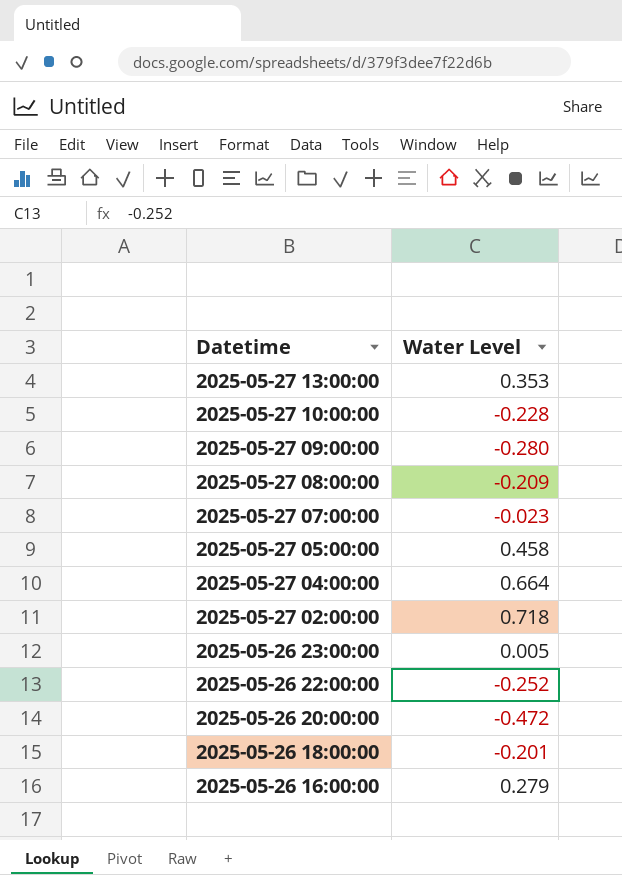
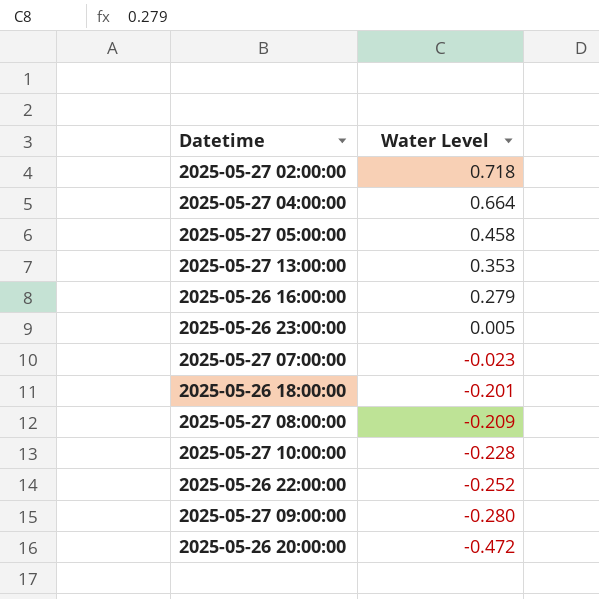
row order: Datetime descending -> Water Level descending

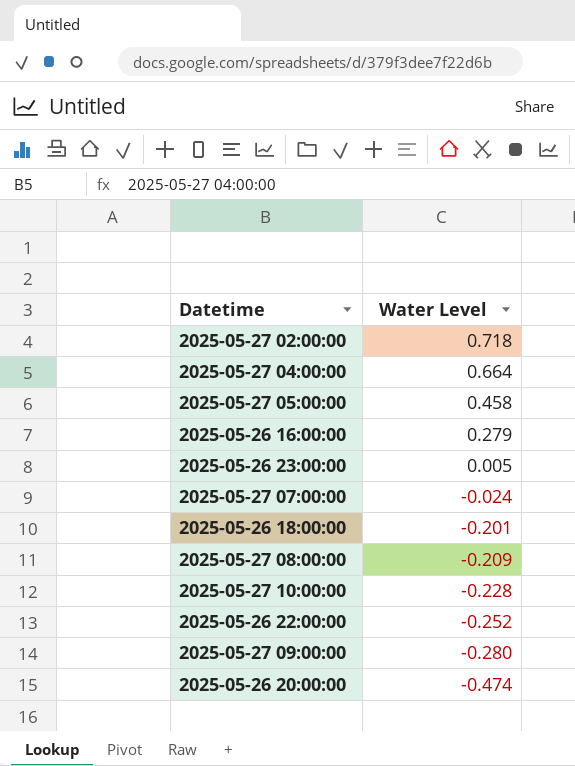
row 2025-05-27 13:00:00: 0.353 -> none
2025-05-27 07:00:00 | Water Level: -0.023 -> -0.024
2025-05-26 20:00:00 | Water Level: -0.472 -> -0.474

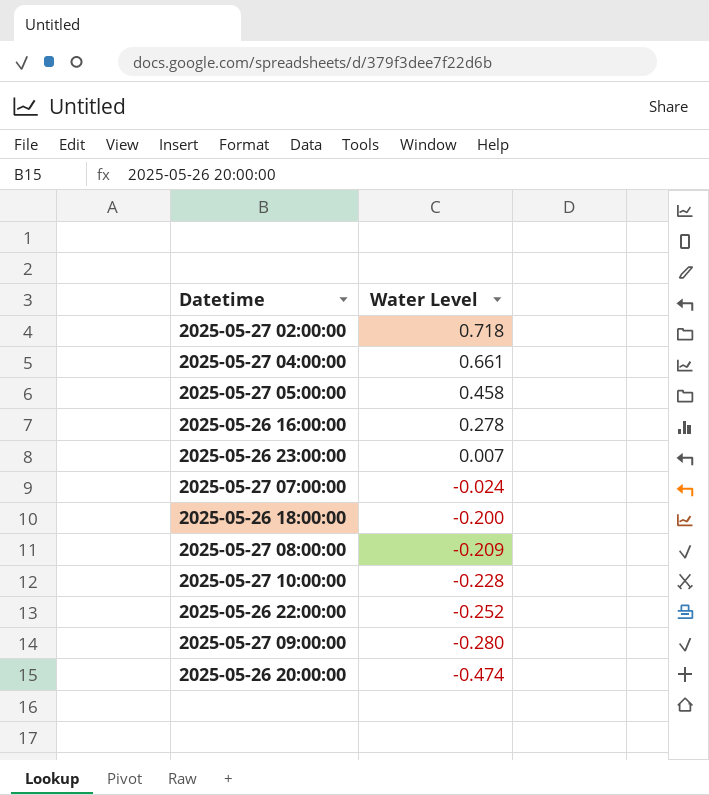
2025-05-27 04:00:00 | Water Level: 0.664 -> 0.661
2025-05-26 16:00:00 | Water Level: 0.279 -> 0.278
2025-05-26 23:00:00 | Water Level: 0.005 -> 0.007
2025-05-26 18:00:00 | Water Level: -0.201 -> -0.200

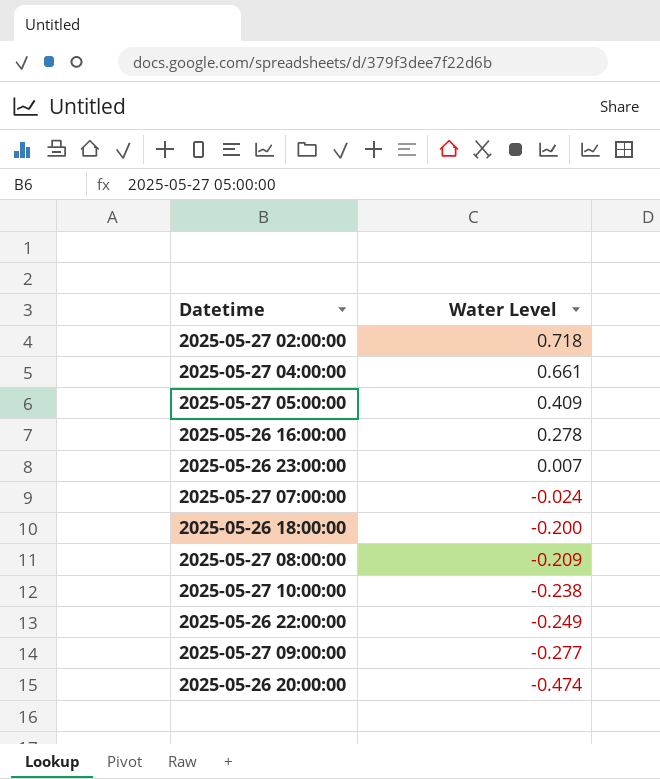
2025-05-27 05:00:00 | Water Level: 0.458 -> 0.409
2025-05-27 10:00:00 | Water Level: -0.228 -> -0.238
2025-05-26 22:00:00 | Water Level: -0.252 -> -0.249
2025-05-27 09:00:00 | Water Level: -0.280 -> -0.277

